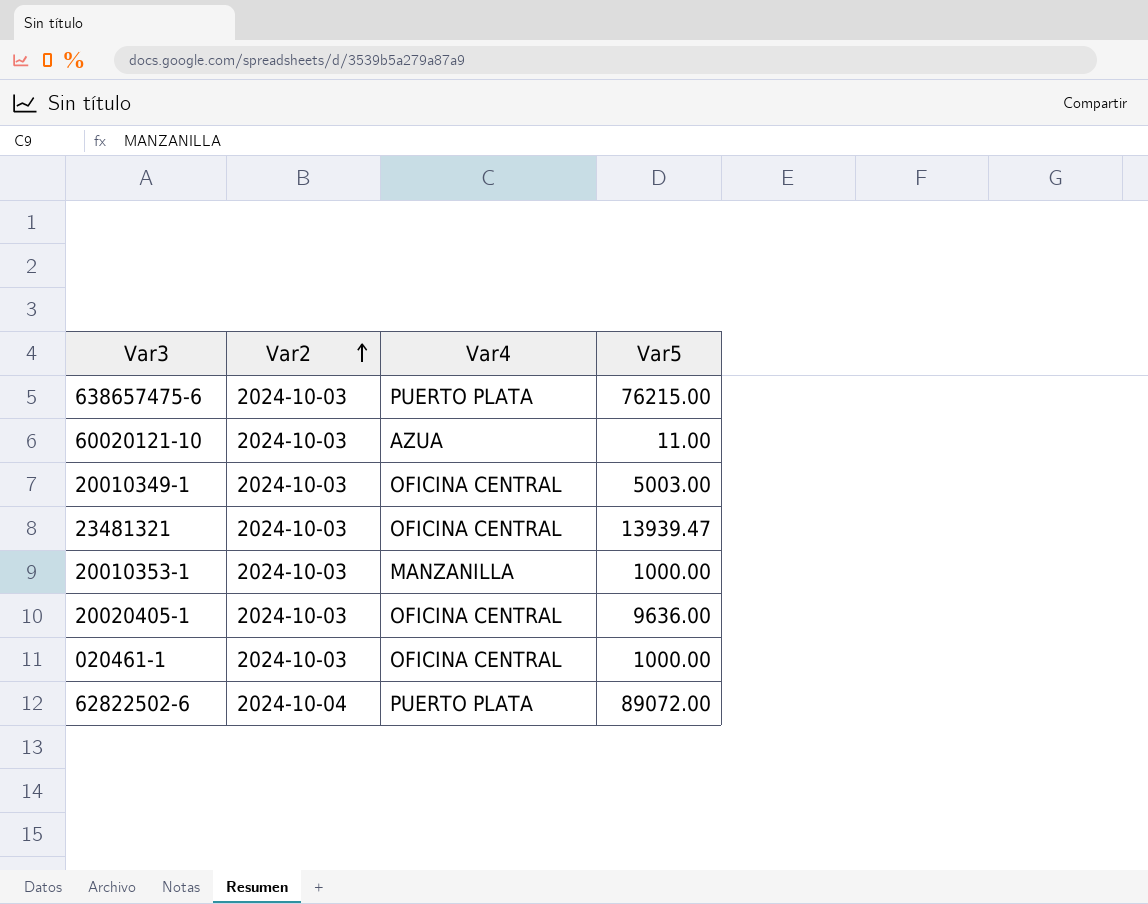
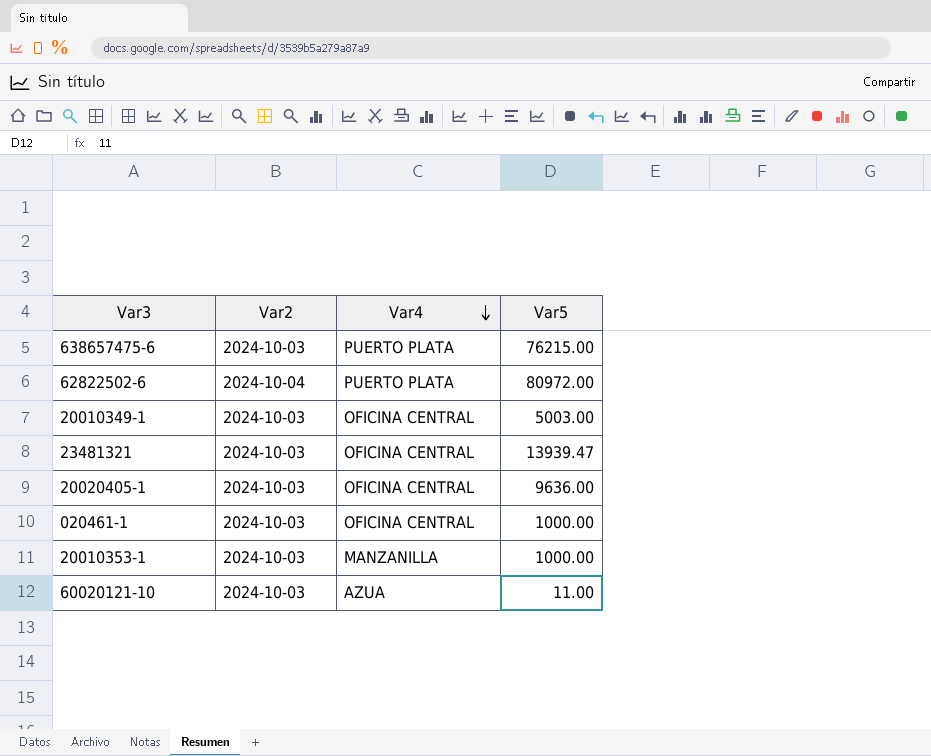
row order: Var2 ascending -> Var4 descending
62822502-6 | Var5: 89072.00 -> 80972.00

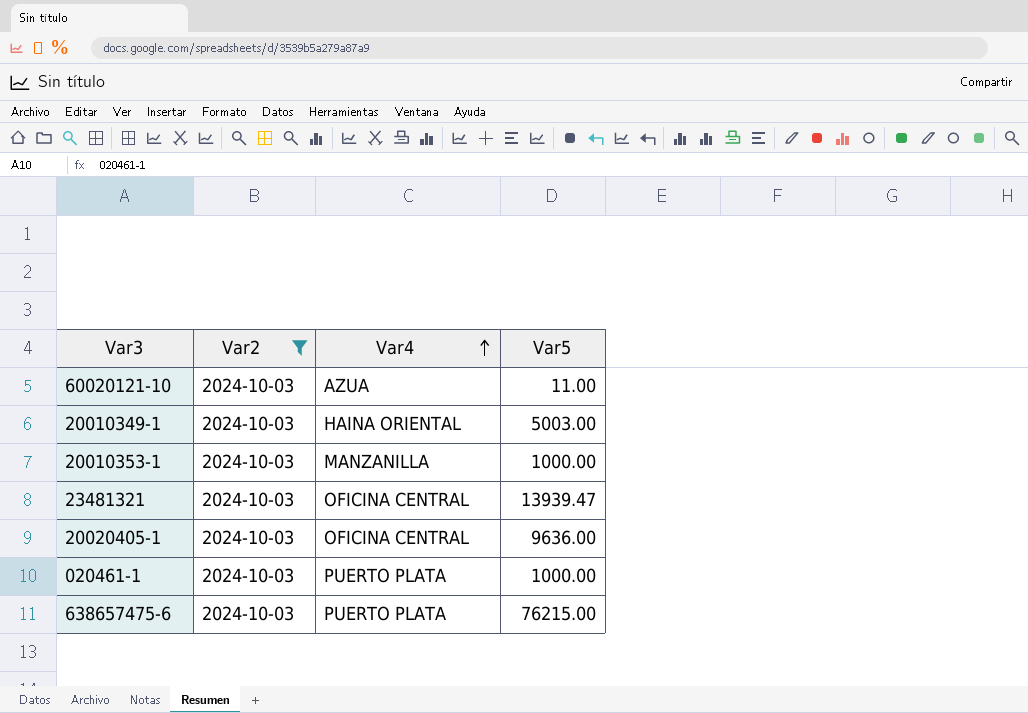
filter: none -> Var2 = 2024-10-03
row order: Var4 descending -> Var4 ascending
20010349-1 | Var4: OFICINA CENTRAL -> HAINA ORIENTAL
020461-1 | Var4: OFICINA CENTRAL -> PUERTO PLATA

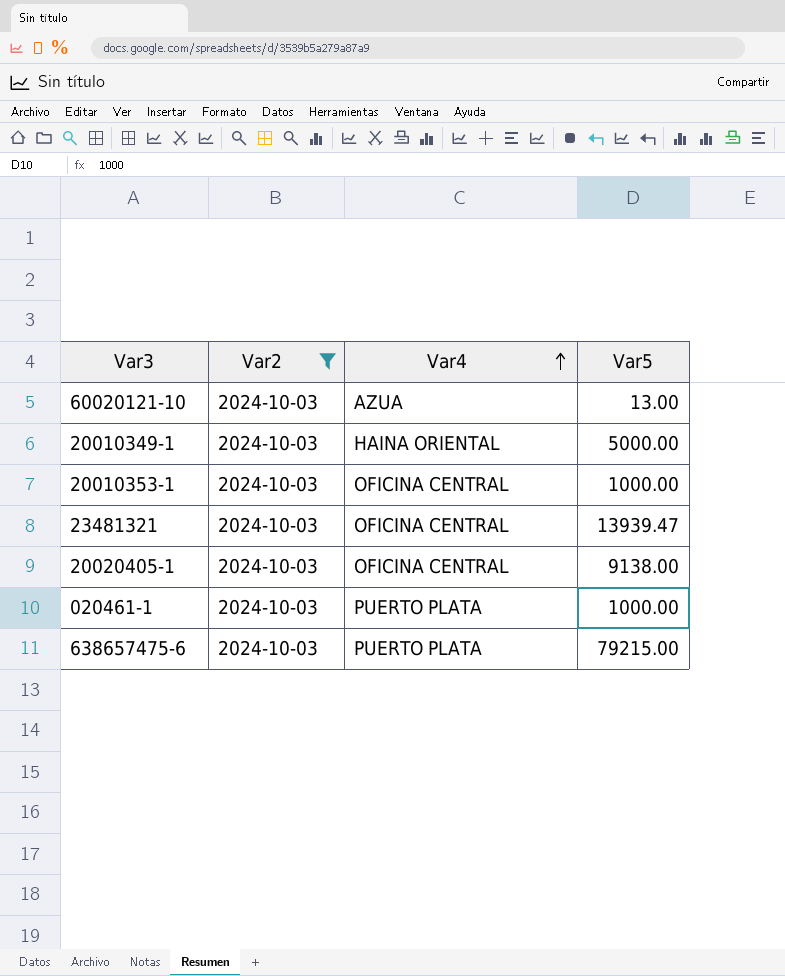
60020121-10 | Var5: 11.00 -> 13.00
20010349-1 | Var5: 5003.00 -> 5000.00
20010353-1 | Var4: MANZANILLA -> OFICINA CENTRAL
20020405-1 | Var5: 9636.00 -> 9138.00
638657475-6 | Var5: 76215.00 -> 79215.00

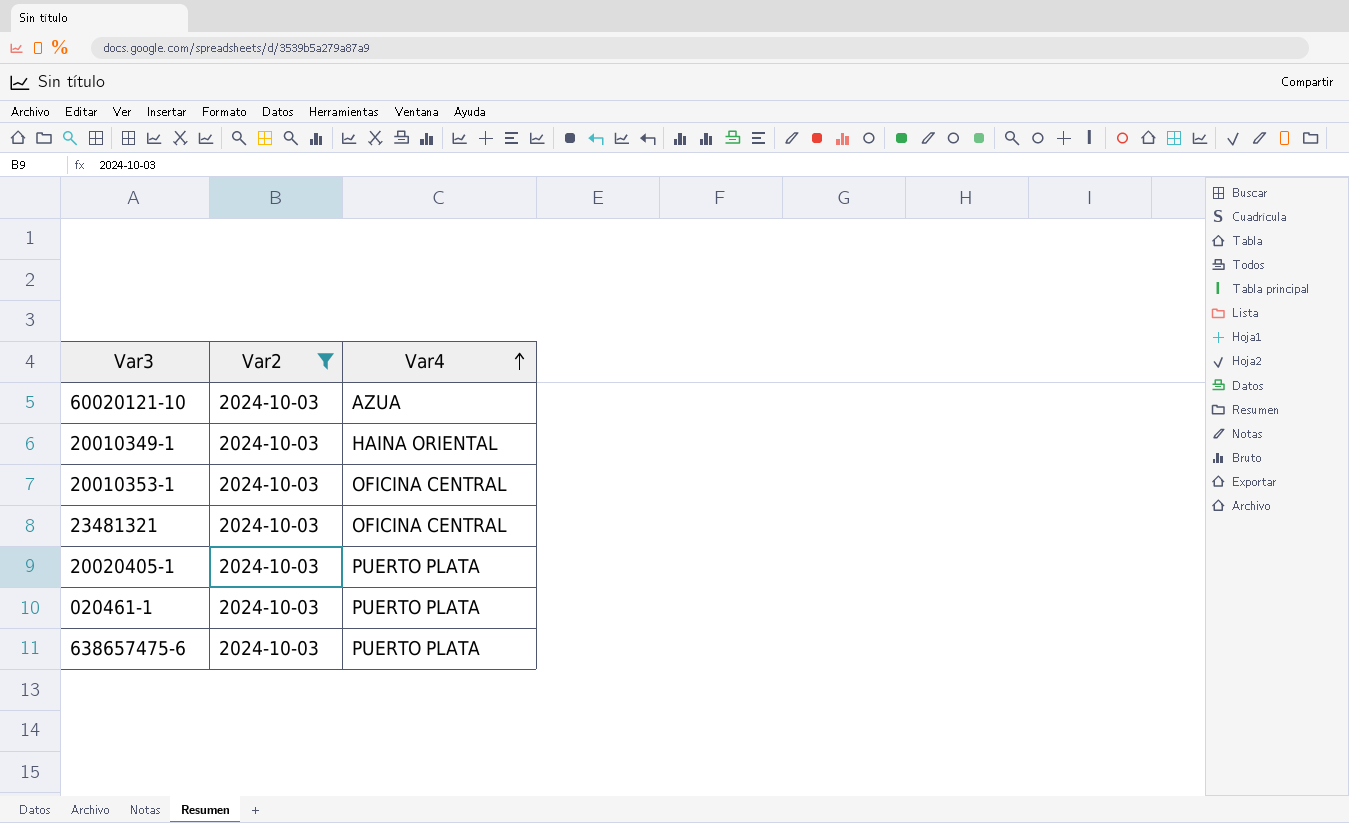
column Var5 | position: 4 -> none
20020405-1 | Var4: OFICINA CENTRAL -> PUERTO PLATA

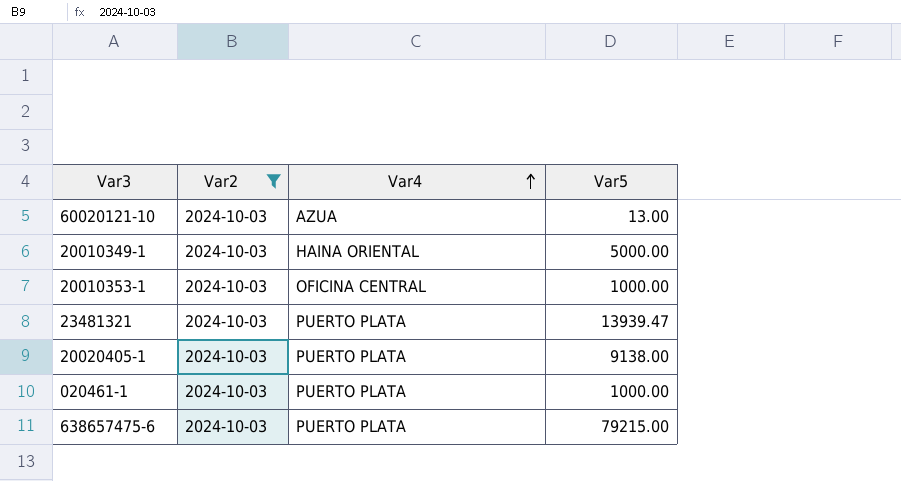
column Var5 | position: none -> 4
23481321 | Var4: OFICINA CENTRAL -> PUERTO PLATA

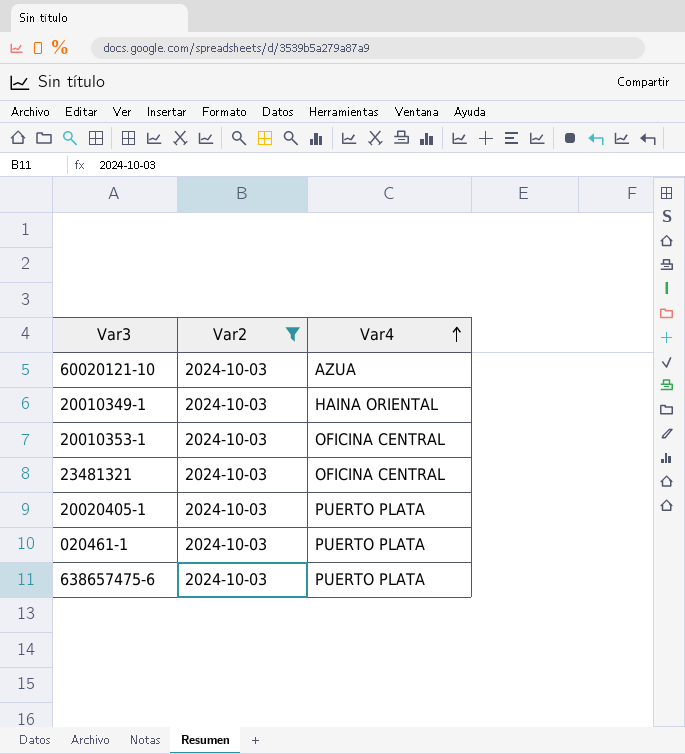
column Var5 | position: 4 -> none
23481321 | Var4: PUERTO PLATA -> OFICINA CENTRAL

